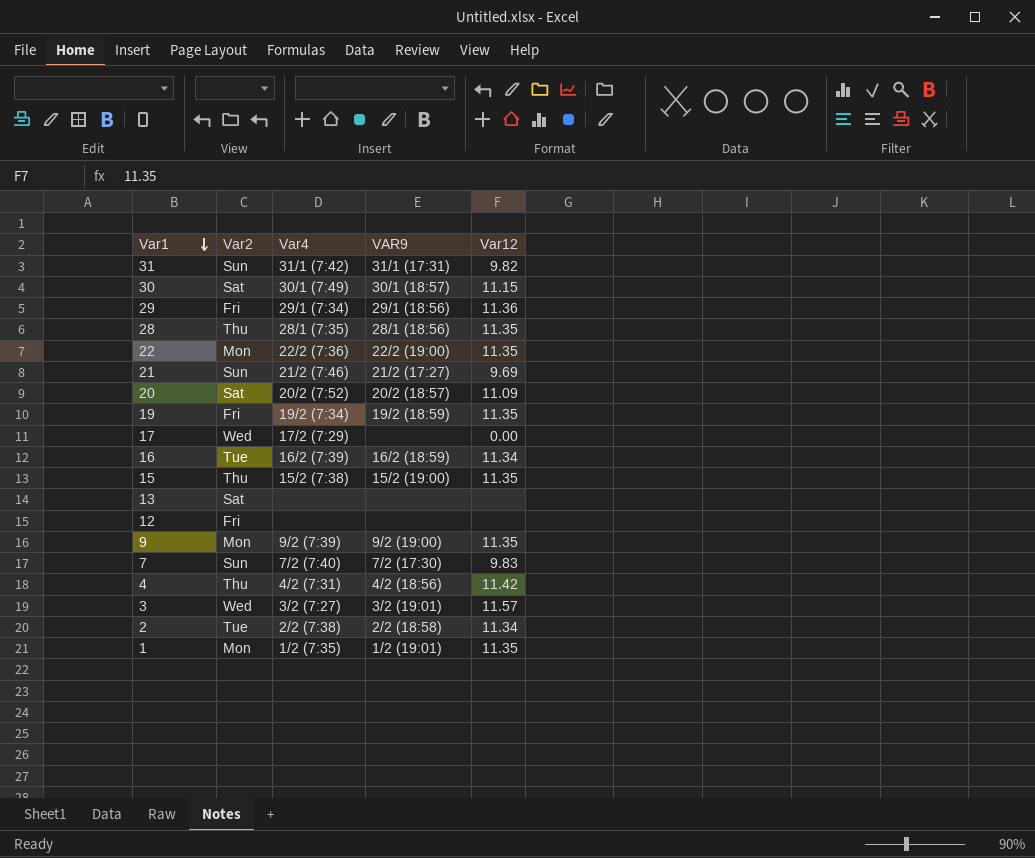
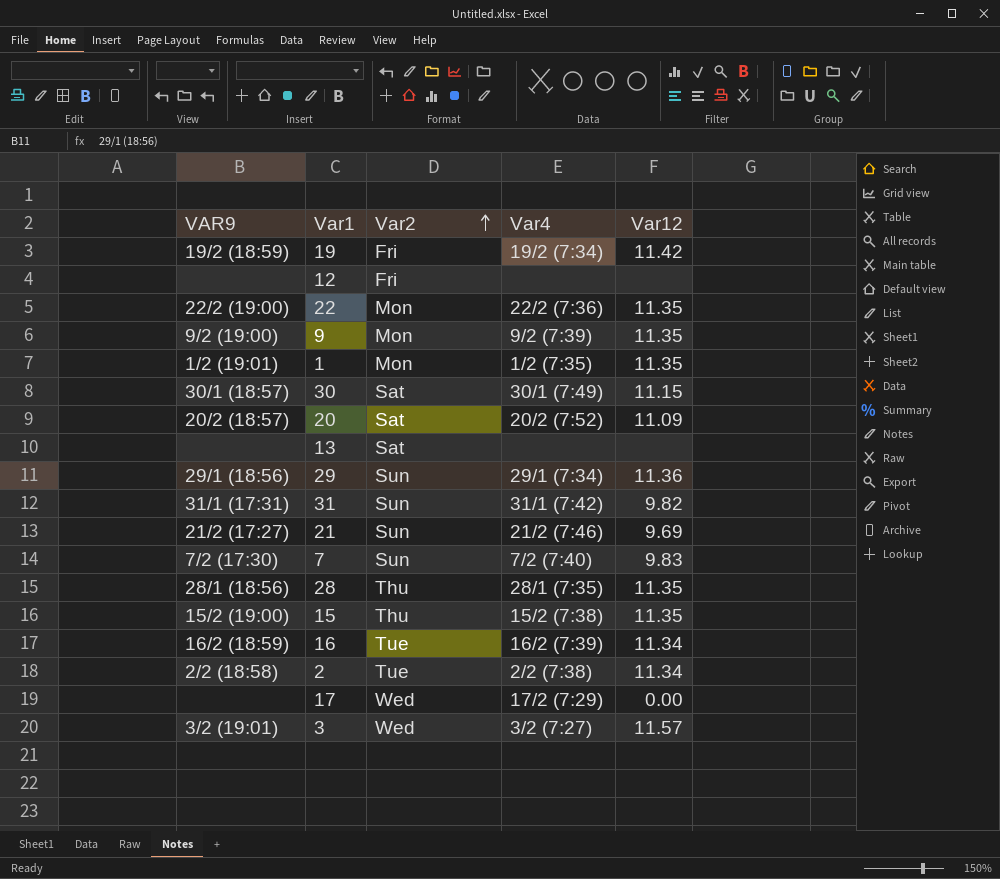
row order: Var1 descending -> Var2 ascending
column VAR9 | position: 4 -> 1
row 4: Thu | 4/2 (7:31) | 4/2 (18:56) | 11.42 -> none
19 | Var12: 11.35 -> 11.42
29 | Var2: Fri -> Sun

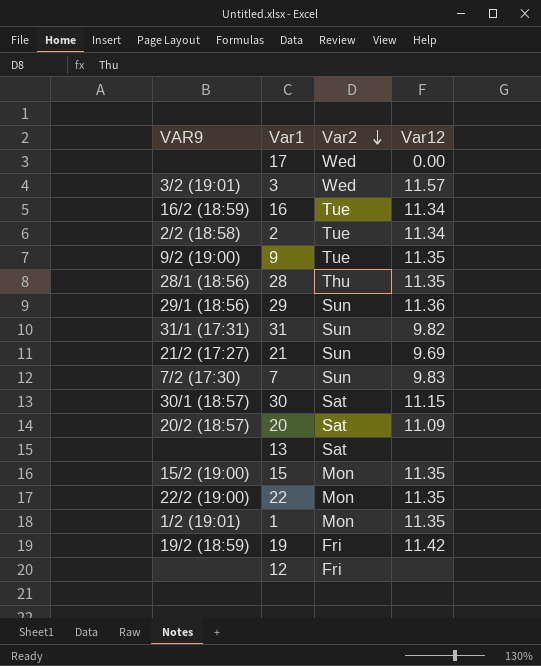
row order: Var2 ascending -> Var2 descending
column Var4 | position: 4 -> none
9 | Var2: Mon -> Tue
15 | Var2: Thu -> Mon

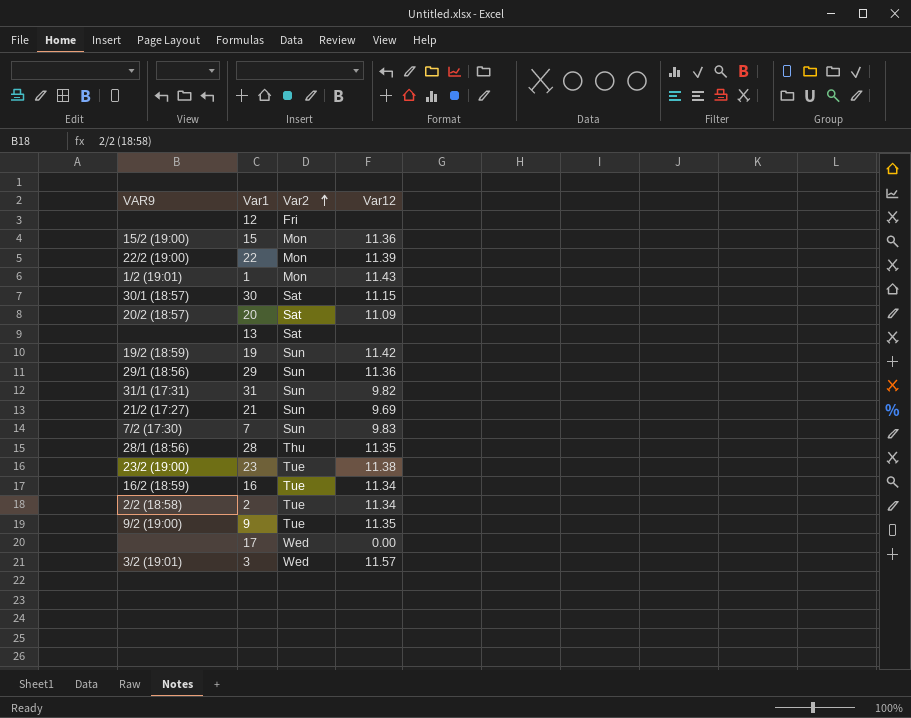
row order: Var2 descending -> Var2 ascending
15 | Var12: 11.35 -> 11.36
22 | Var12: 11.35 -> 11.39
1 | Var12: 11.35 -> 11.43
19 | Var2: Fri -> Sun
row 23: none -> 23/2 (19:00) | Tue | 11.38

